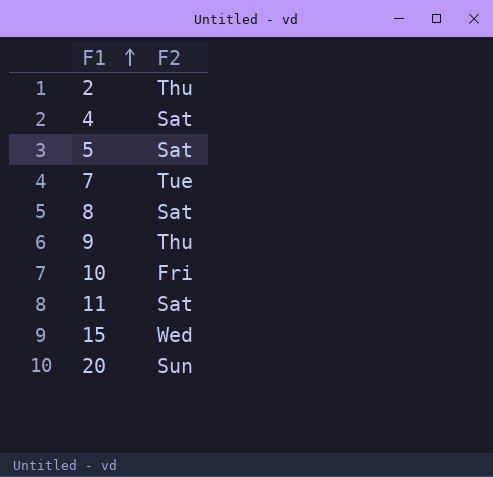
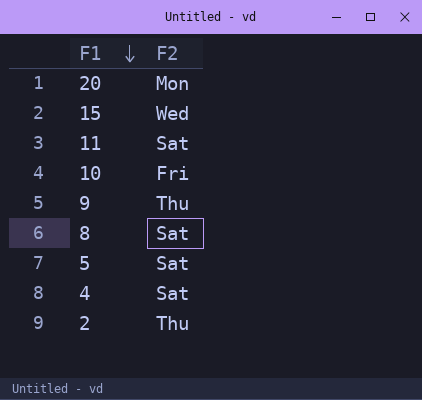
row order: F1 ascending -> F1 descending
row 7: Tue -> none
20 | F2: Sun -> Mon

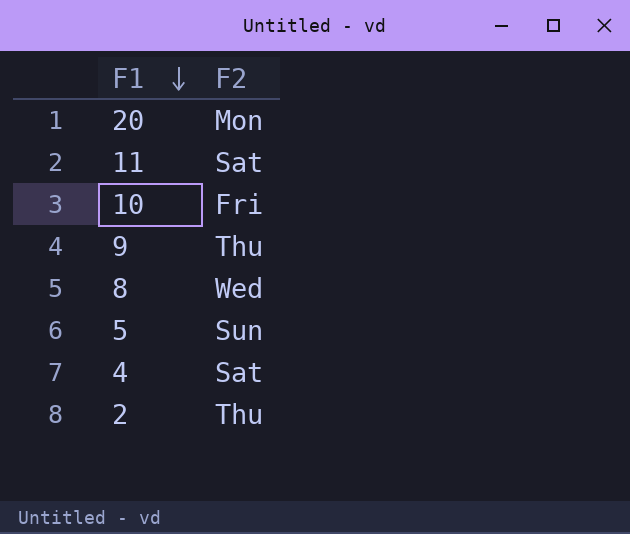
row 15: Wed -> none
8 | F2: Sat -> Wed
5 | F2: Sat -> Sun

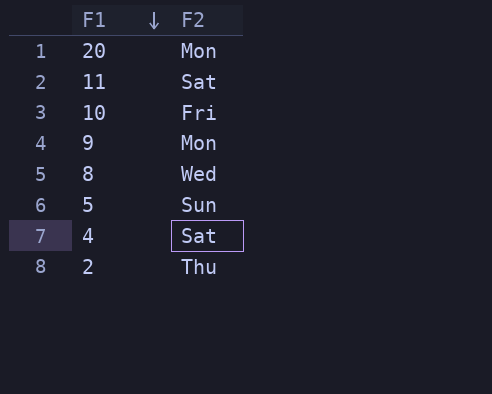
9 | F2: Thu -> Mon

